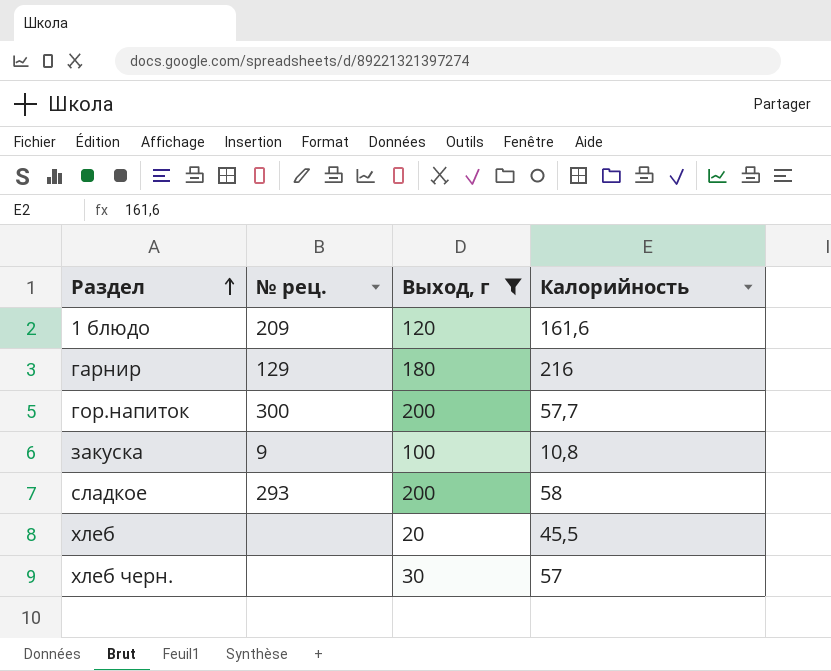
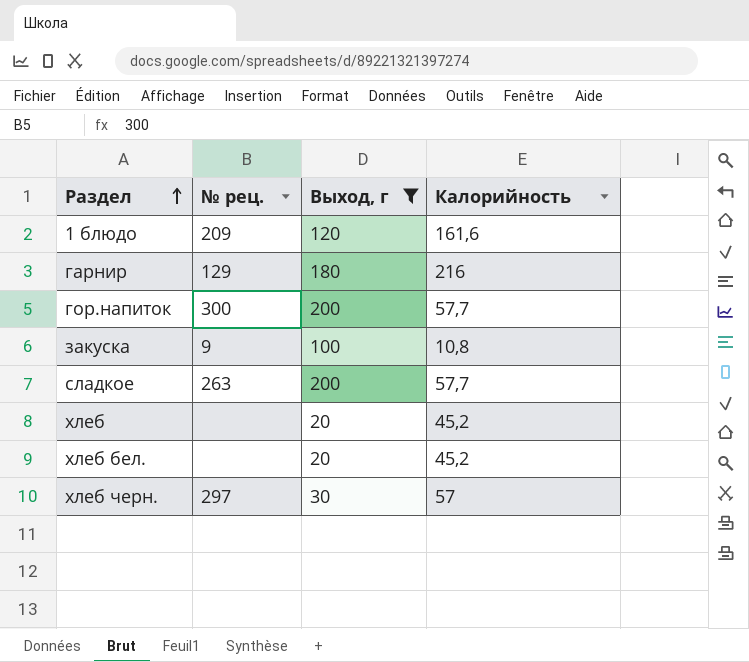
сладкое | № рец.: 293 -> 263
сладкое | Калорийность: 58 -> 57,7
хлеб | Калорийность: 45,5 -> 45,2
row хлеб бел.: none -> none | 20 | 45,2
хлеб черн. | № рец.: none -> 297

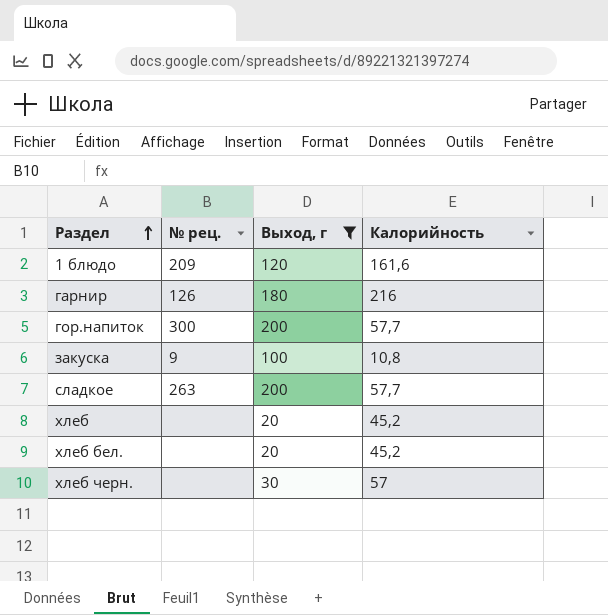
гарнир | № рец.: 129 -> 126
хлеб черн. | № рец.: 297 -> none

